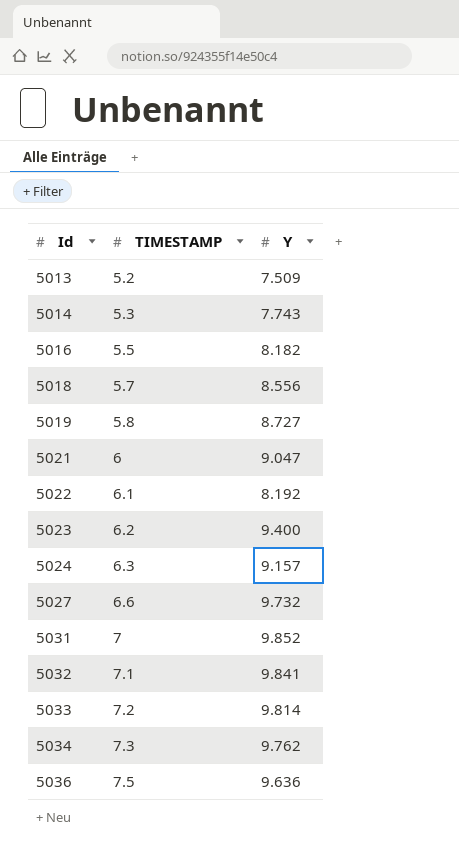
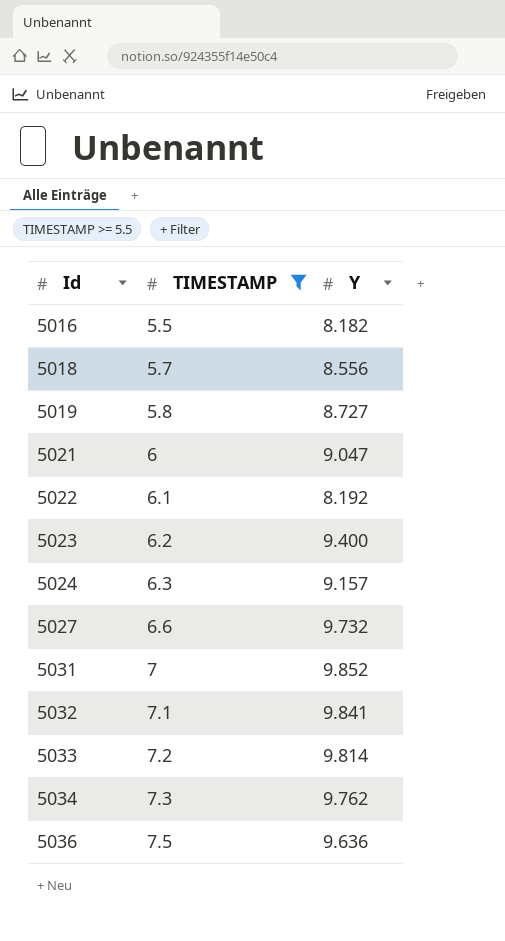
filter: none -> TIMESTAMP >= 5.5

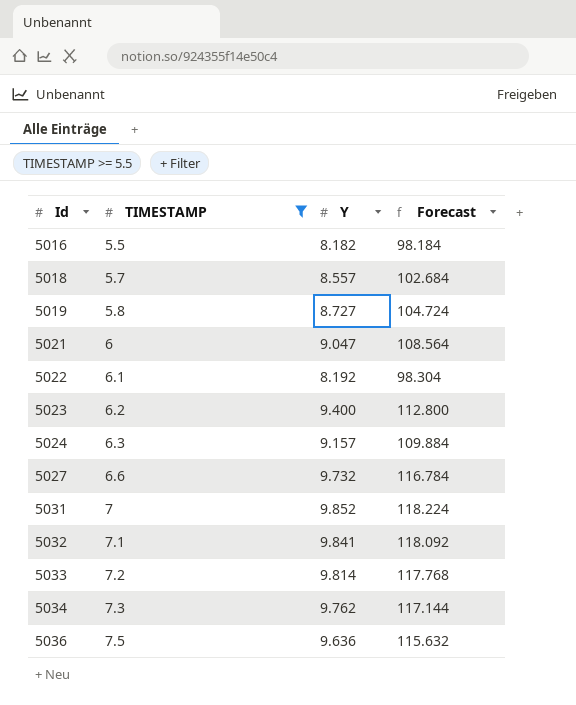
column Forecast | formula: none -> [Y] * 12
5018 | Y: 8.556 -> 8.557

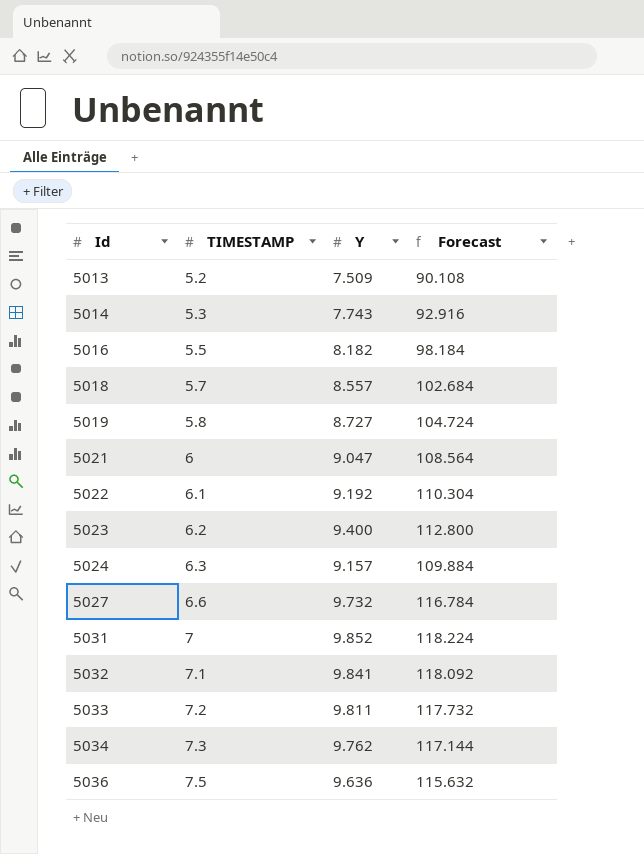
filter: TIMESTAMP >= 5.5 -> none
5022 | Y: 8.192 -> 9.192
5022 | Forecast: 98.304 -> 110.304
5033 | Y: 9.814 -> 9.811
5033 | Forecast: 117.768 -> 117.732

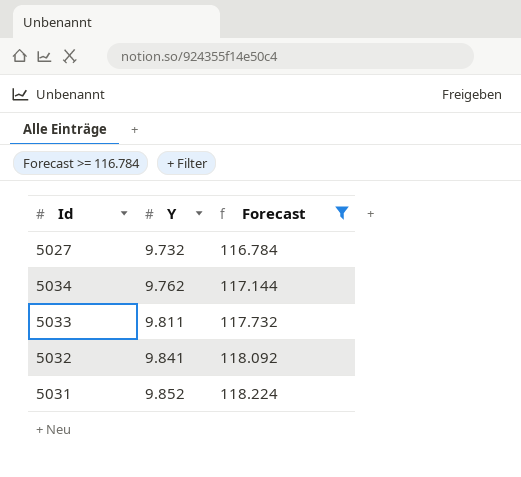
filter: none -> Forecast >= 116.784
row order: Id ascending -> Y ascending
column TIMESTAMP | position: 2 -> none

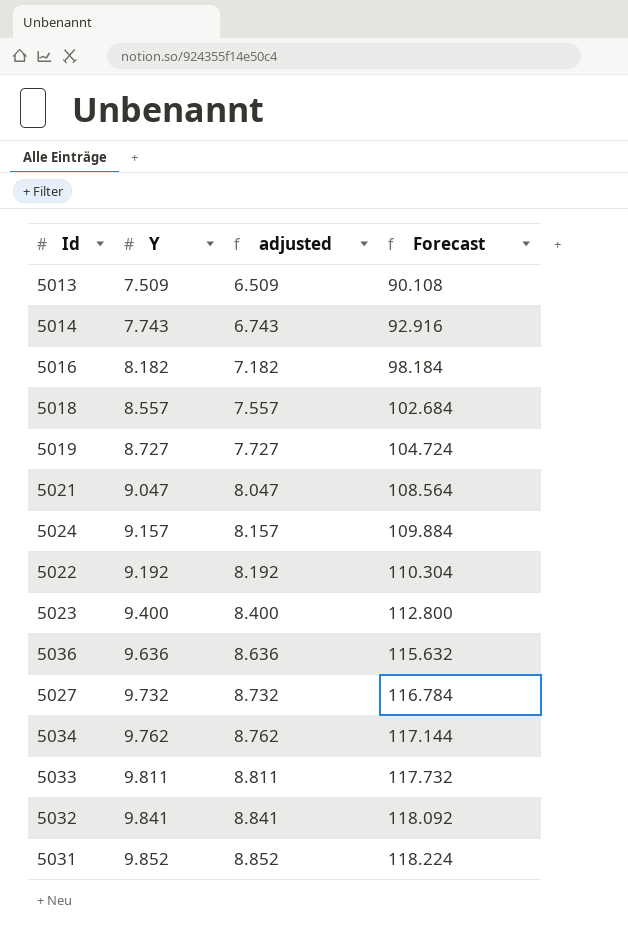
filter: Forecast >= 116.784 -> none
column adjusted | formula: none -> [Y] - 1

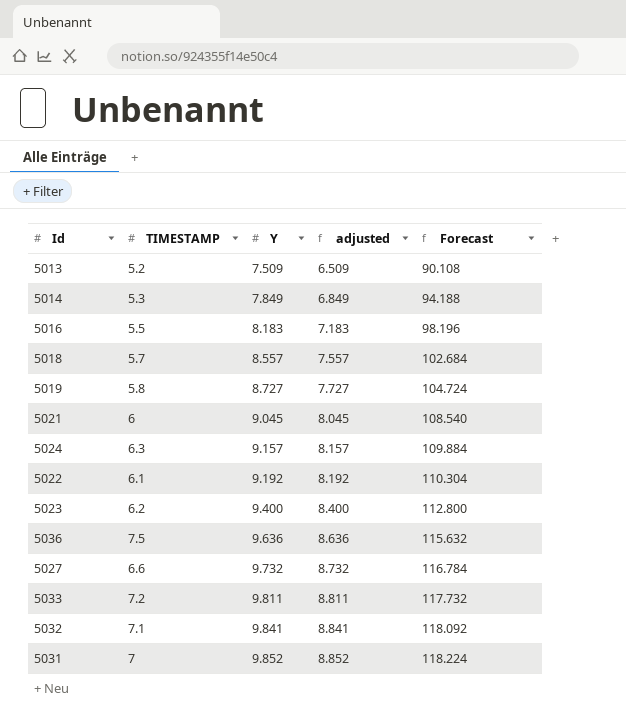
column TIMESTAMP | position: none -> 2
row 5034: 9.762 | 8.762 | 117.144 -> none
5014 | Y: 7.743 -> 7.849
5014 | adjusted: 6.743 -> 6.849
5014 | Forecast: 92.916 -> 94.188
5016 | Y: 8.182 -> 8.183
5016 | adjusted: 7.182 -> 7.183
5016 | Forecast: 98.184 -> 98.196
5021 | Y: 9.047 -> 9.045
5021 | adjusted: 8.047 -> 8.045
5021 | Forecast: 108.564 -> 108.540

